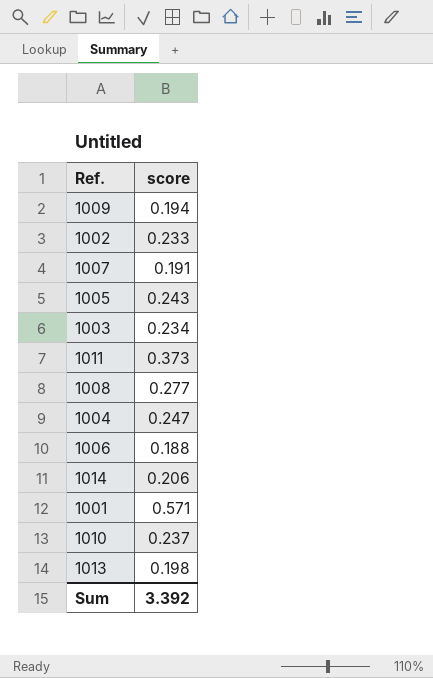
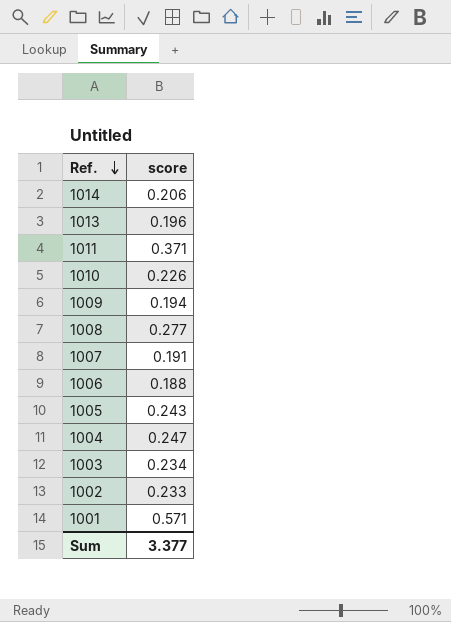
row order: none -> Ref. descending
1013 | score: 0.198 -> 0.196
1011 | score: 0.373 -> 0.371
1010 | score: 0.237 -> 0.226
Sum | score: 3.392 -> 3.377

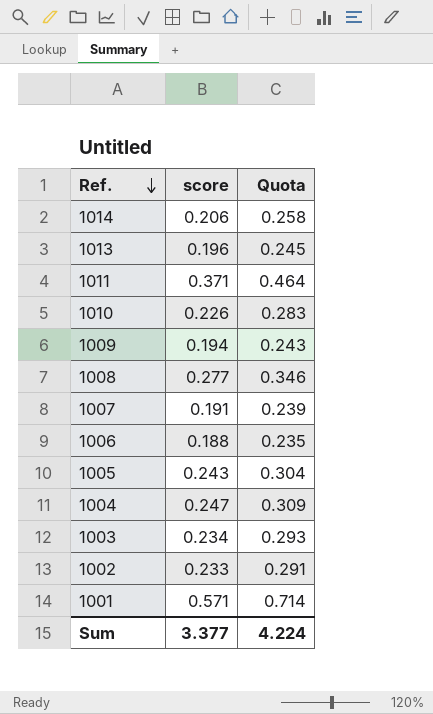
column Quota | formula: none -> [score] * 1.25

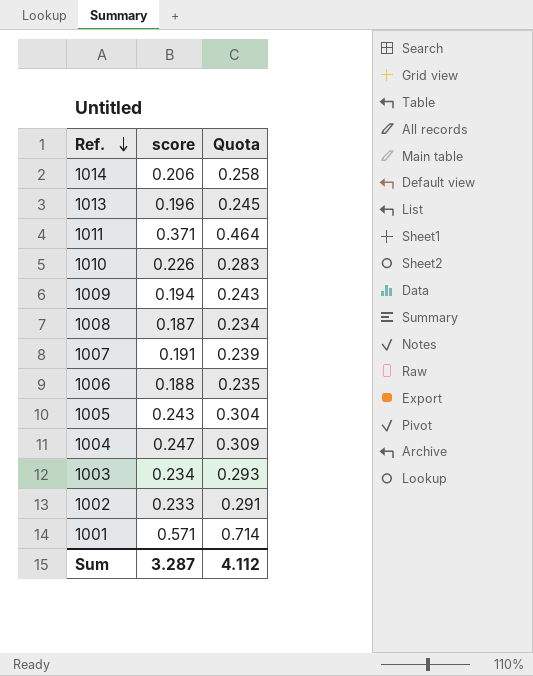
1008 | score: 0.277 -> 0.187
1008 | Quota: 0.346 -> 0.234
Sum | score: 3.377 -> 3.287
Sum | Quota: 4.224 -> 4.112

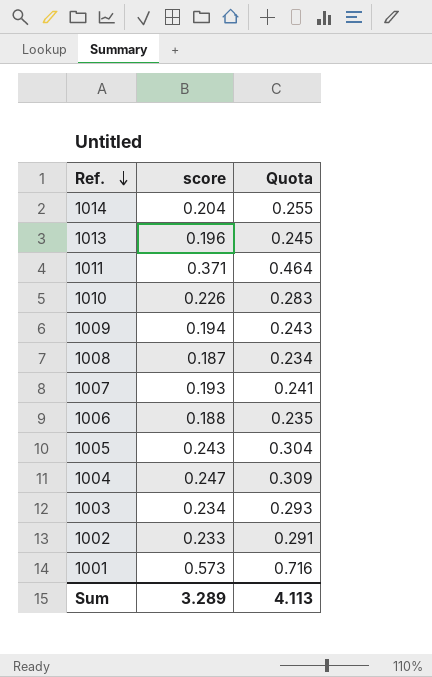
1014 | score: 0.206 -> 0.204
1014 | Quota: 0.258 -> 0.255
1007 | score: 0.191 -> 0.193
1007 | Quota: 0.239 -> 0.241
1001 | score: 0.571 -> 0.573
1001 | Quota: 0.714 -> 0.716
Sum | score: 3.287 -> 3.289
Sum | Quota: 4.112 -> 4.113

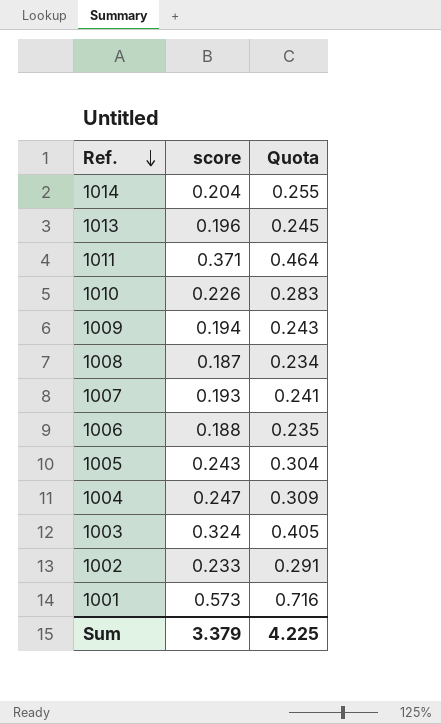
1003 | score: 0.234 -> 0.324
1003 | Quota: 0.293 -> 0.405
Sum | score: 3.289 -> 3.379
Sum | Quota: 4.113 -> 4.225

